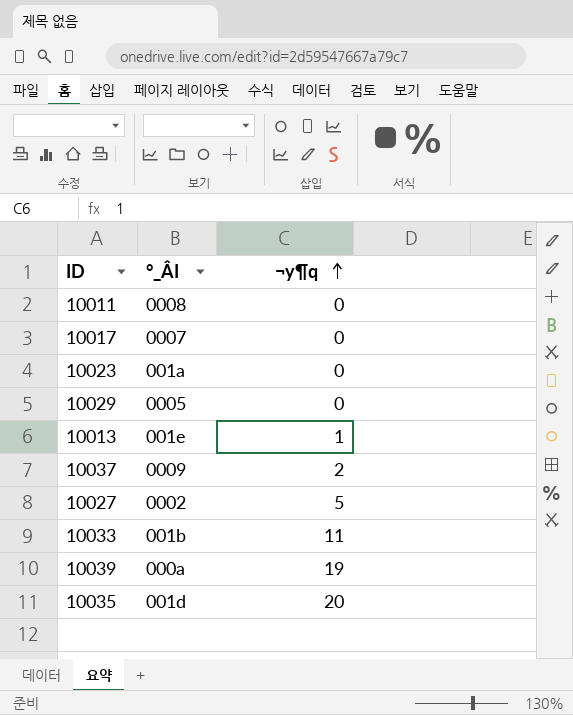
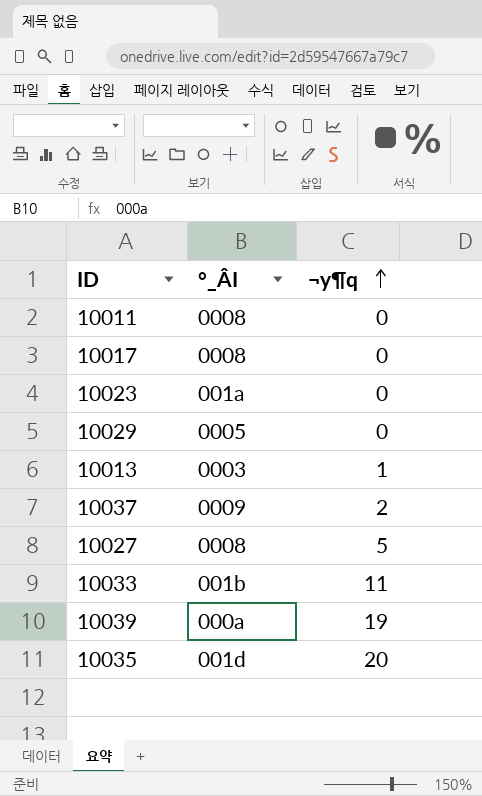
10017 | °_ÂI: 0007 -> 0008
10013 | °_ÂI: 001e -> 0003
10027 | °_ÂI: 0002 -> 0008

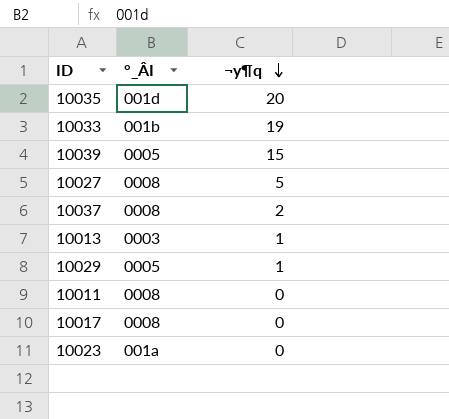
row order: ¬y¶q ascending -> ¬y¶q descending
10033 | ¬y¶q: 11 -> 19
10039 | °_ÂI: 000a -> 0005
10039 | ¬y¶q: 19 -> 15
10037 | °_ÂI: 0009 -> 0008
10029 | ¬y¶q: 0 -> 1

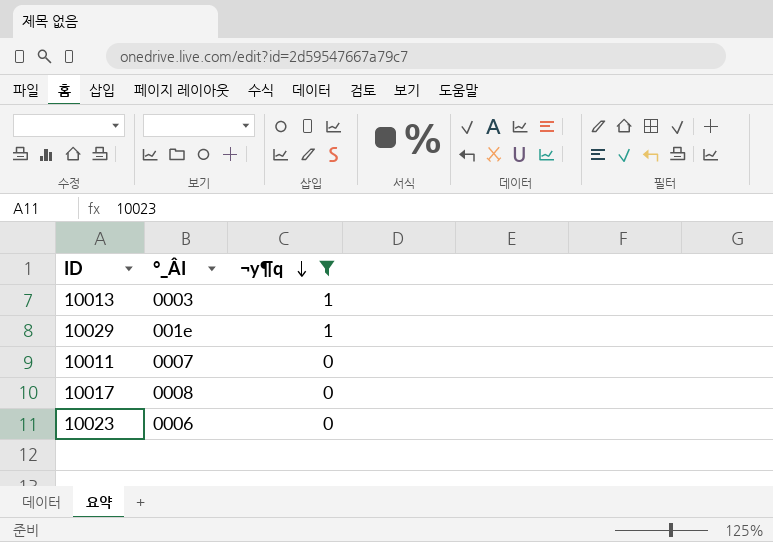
filter: none -> ¬y¶q <= 1
10029 | °_ÂI: 0005 -> 001e
10011 | °_ÂI: 0008 -> 0007
10023 | °_ÂI: 001a -> 0006

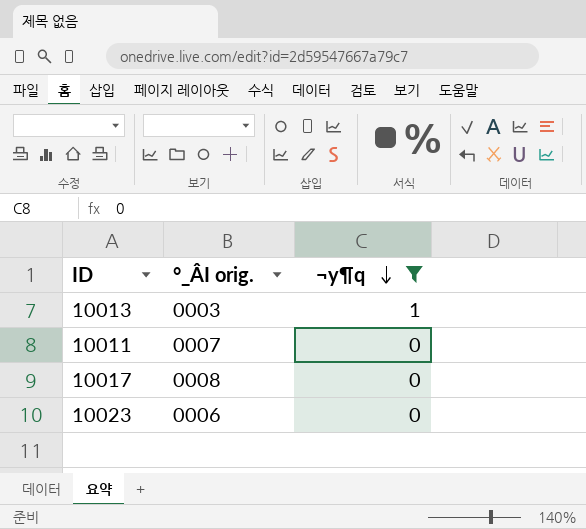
column name: °_ÂI -> °_ÂI orig.
row 10029: 001e | 1 -> none

